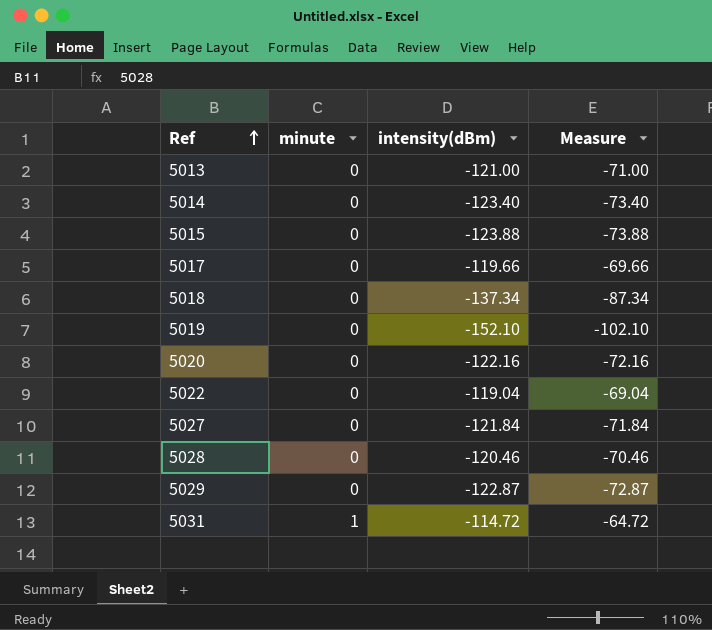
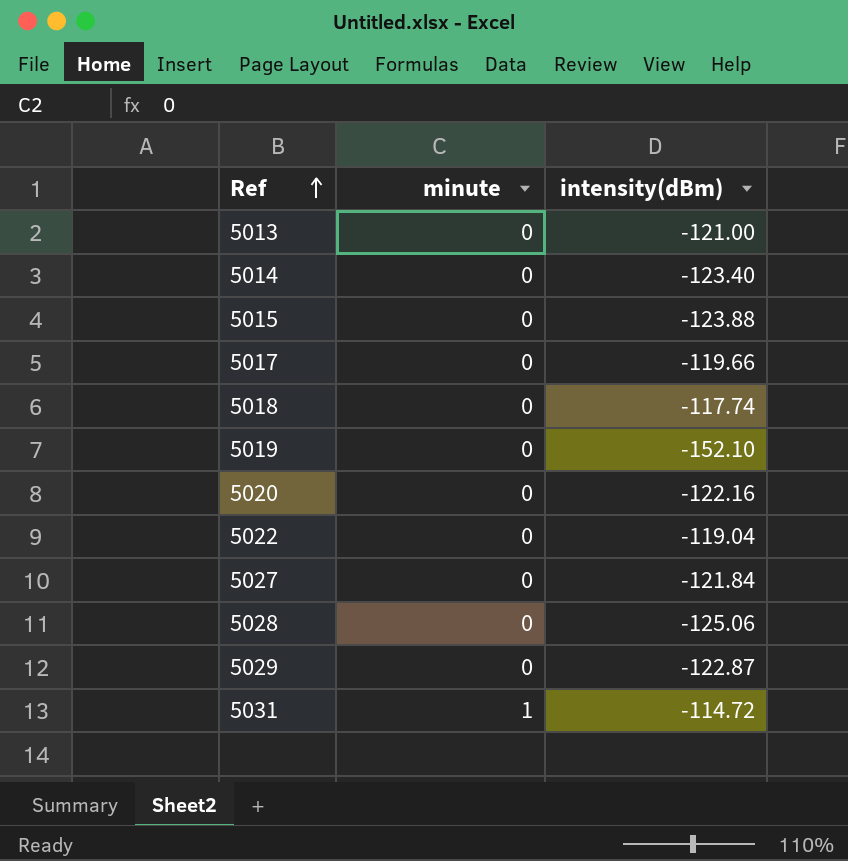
column Measure | formula: [intensity(dBm)] + 50 -> none
5018 | intensity(dBm): -137.34 -> -117.74
5028 | intensity(dBm): -120.46 -> -125.06

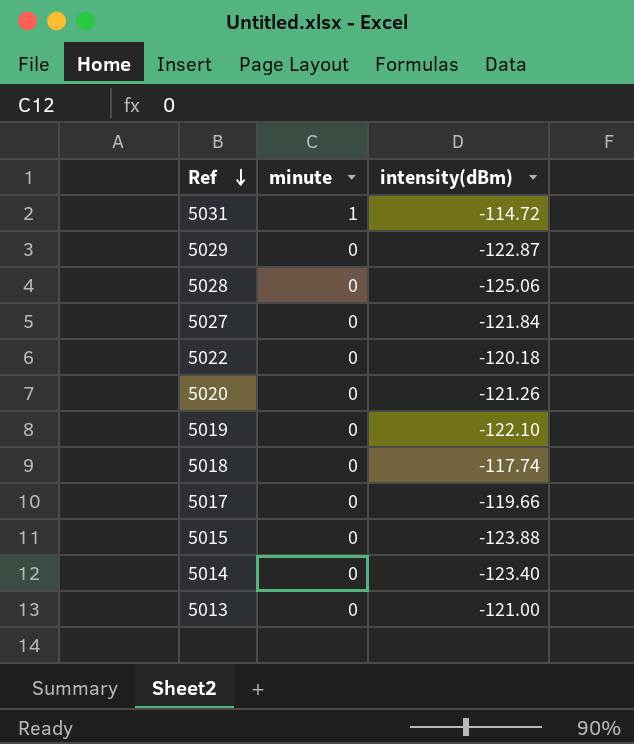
row order: Ref ascending -> Ref descending
5022 | intensity(dBm): -119.04 -> -120.18
5020 | intensity(dBm): -122.16 -> -121.26
5019 | intensity(dBm): -152.10 -> -122.10

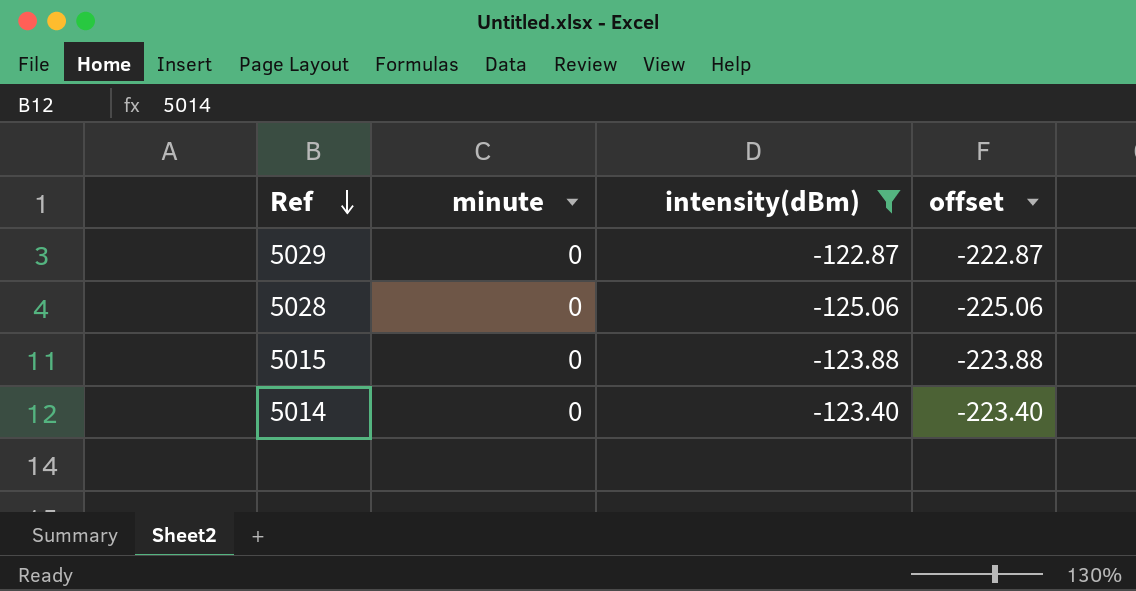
filter: none -> intensity(dBm) <= -122.87
column offset | formula: none -> [intensity(dBm)] - 100

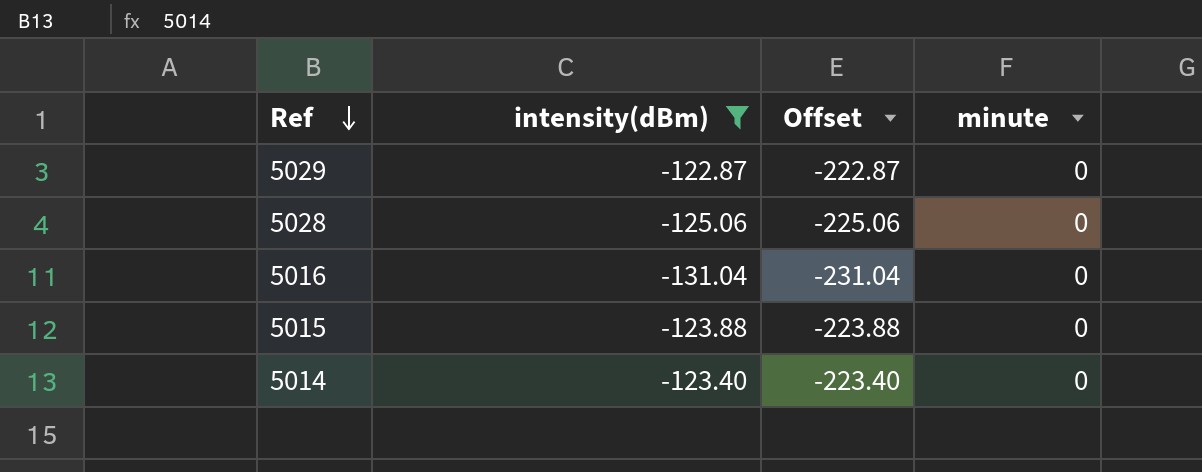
column name: offset -> Offset
column minute | position: 2 -> 4
row 5016: none -> -131.04 | -231.04 | 0

